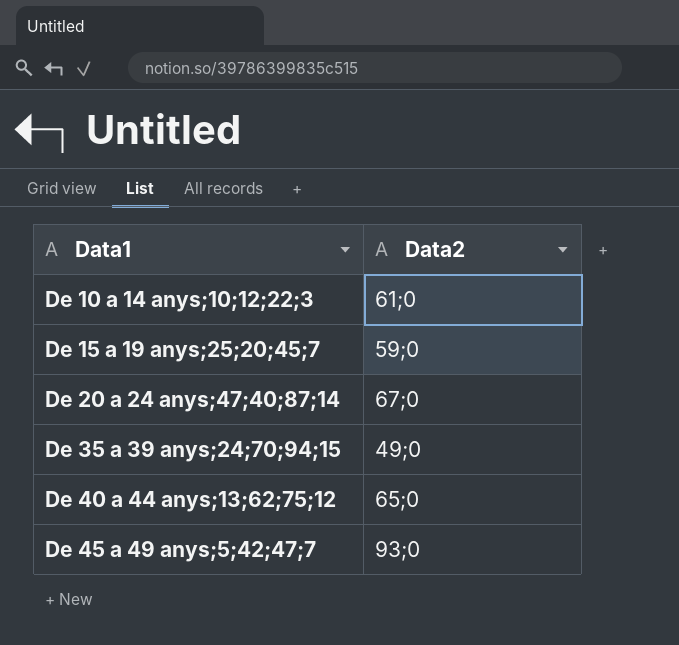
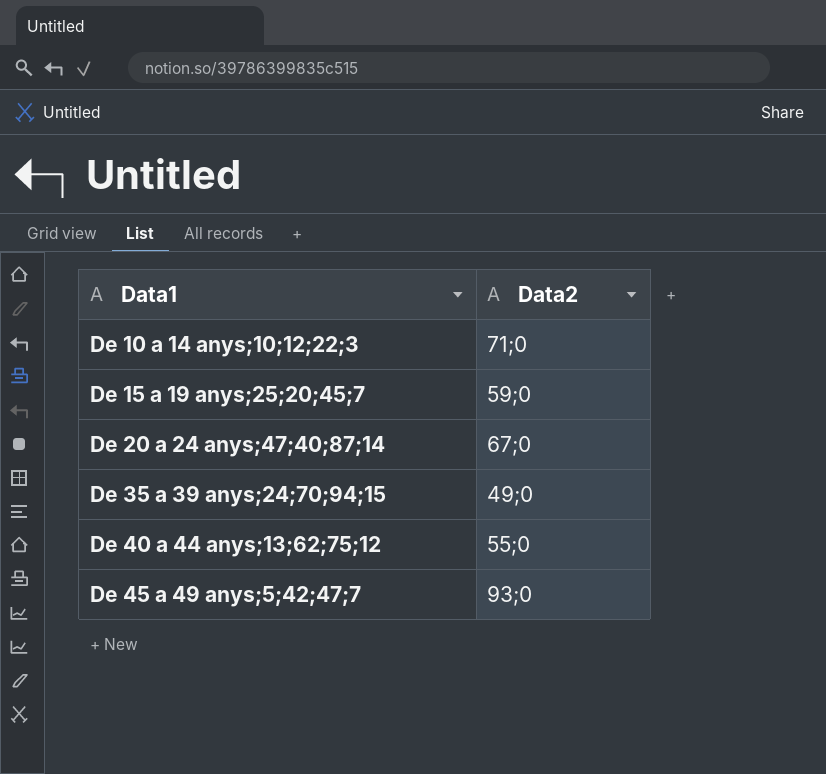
De 10 a 14 anys;10;12;22;3 | Data2: 61;0 -> 71;0
De 40 a 44 anys;13;62;75;12 | Data2: 65;0 -> 55;0

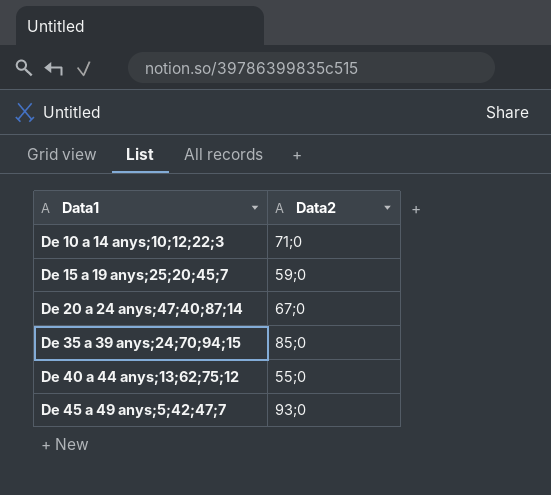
De 35 a 39 anys;24;70;94;15 | Data2: 49;0 -> 85;0

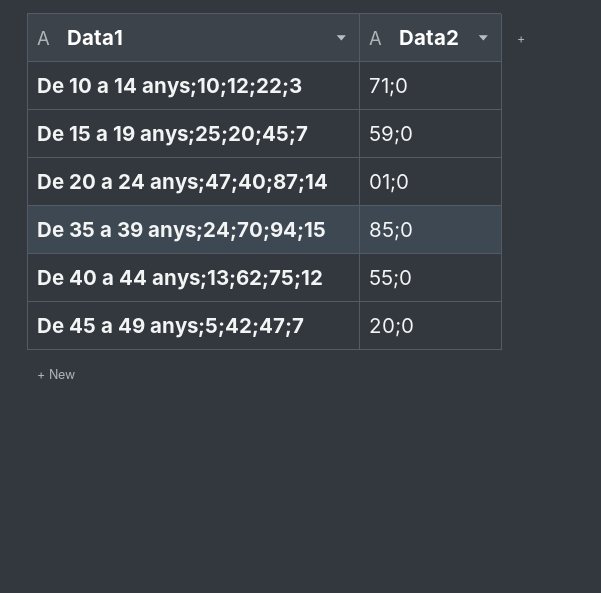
De 20 a 24 anys;47;40;87;14 | Data2: 67;0 -> 01;0
De 45 a 49 anys;5;42;47;7 | Data2: 93;0 -> 20;0

